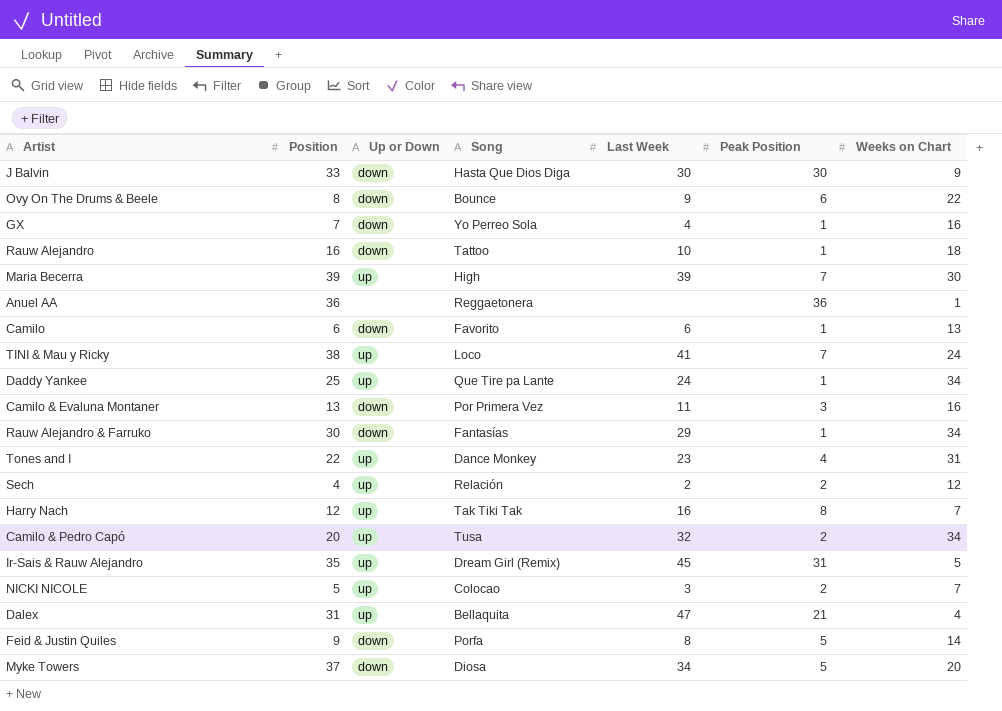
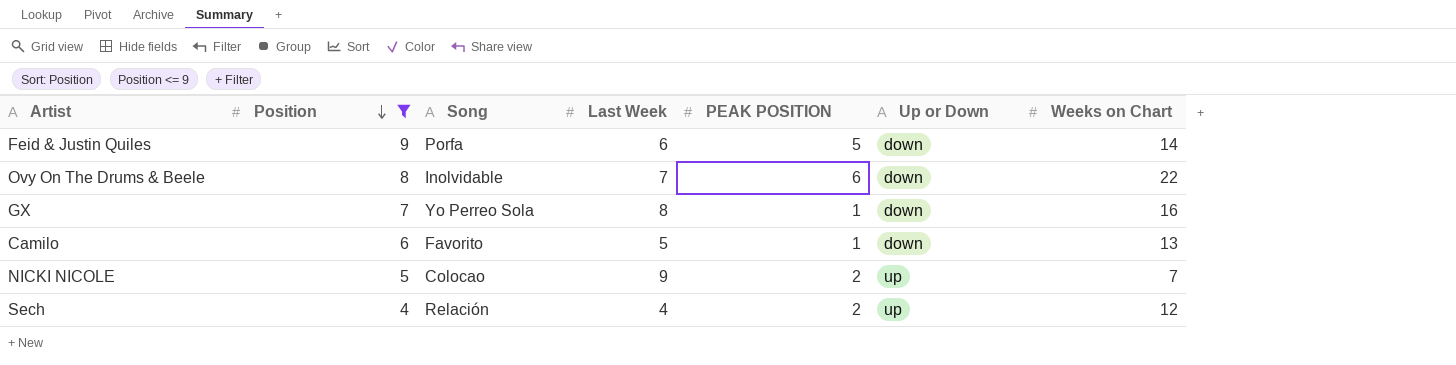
filter: none -> Position <= 9
row order: none -> Position descending
column name: Peak Position -> PEAK POSITION
column Up or Down | position: 3 -> 6
Feid & Justin Quiles | Last Week: 8 -> 6
Ovy On The Drums & Beele | Song: Bounce -> Inolvidable
Ovy On The Drums & Beele | Last Week: 9 -> 7
GX | Last Week: 4 -> 8
Camilo | Last Week: 6 -> 5
NICKI NICOLE | Last Week: 3 -> 9
Sech | Last Week: 2 -> 4

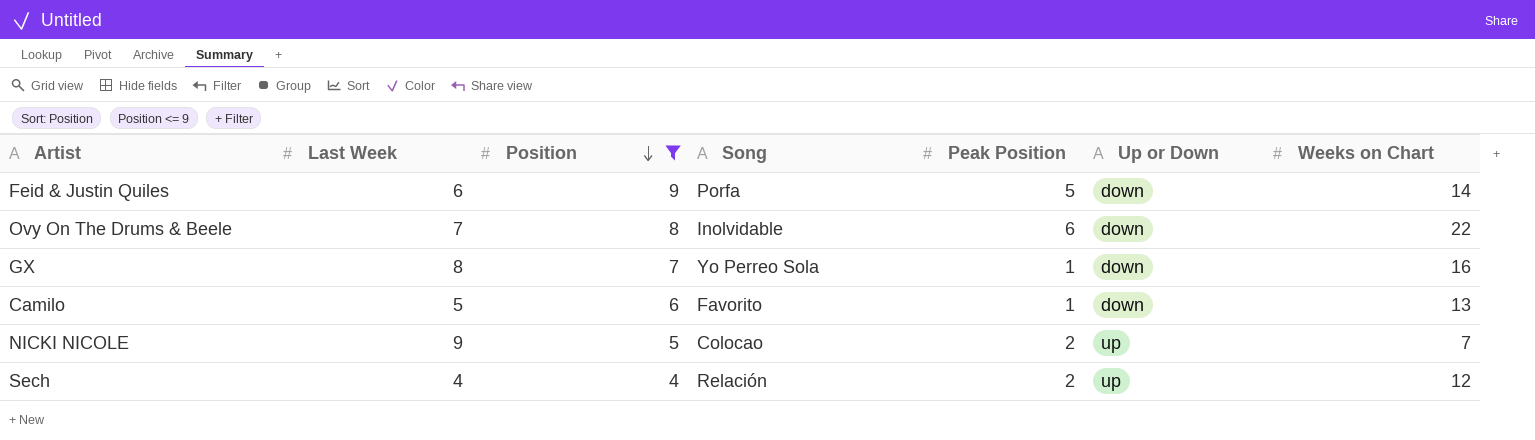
column Last Week | position: 4 -> 2
column name: PEAK POSITION -> Peak Position

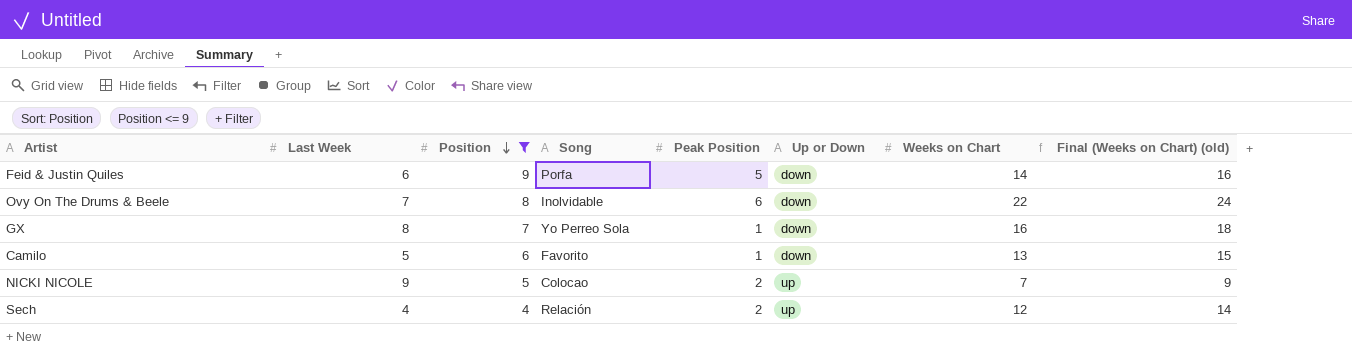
column Final (Weeks on Chart) (old) | formula: none -> [Weeks on Chart] + 2

